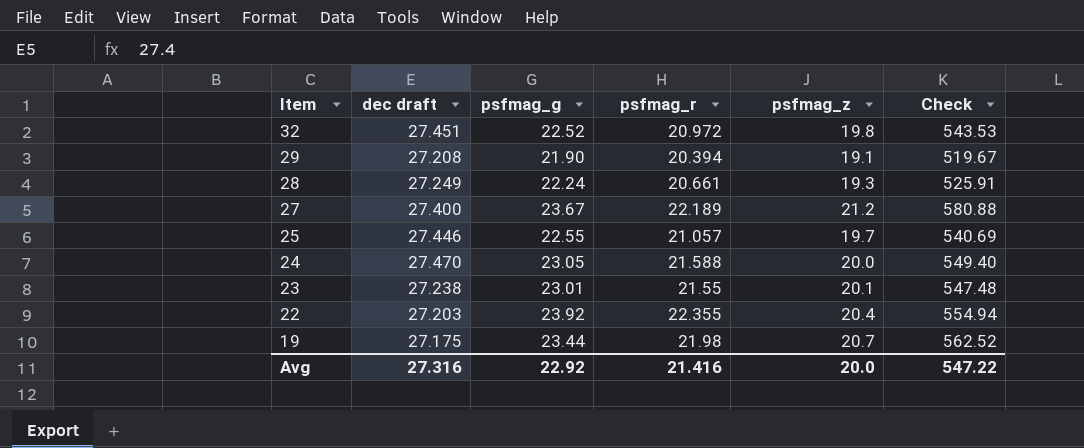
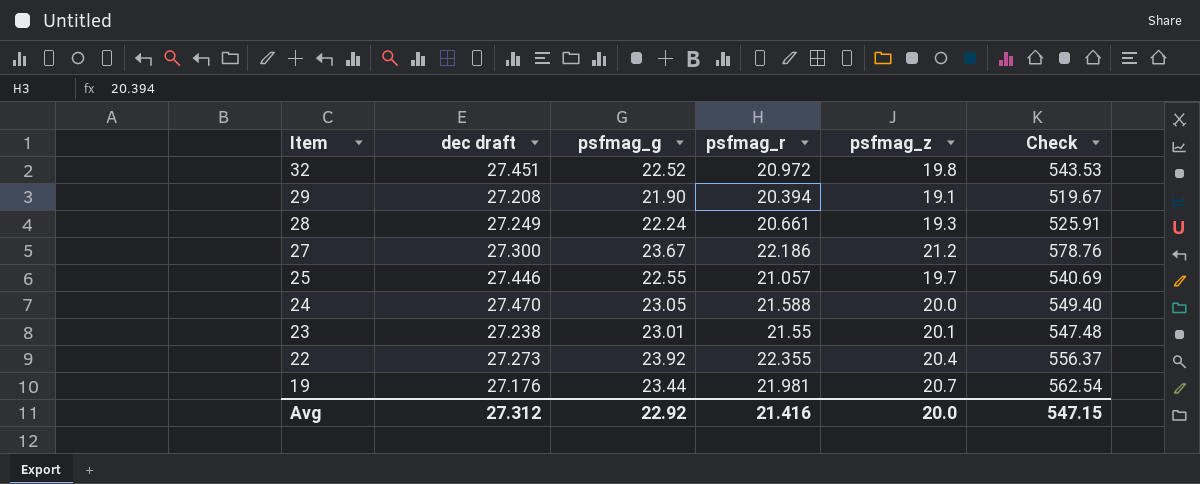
27 | dec draft: 27.400 -> 27.300
27 | psfmag_r: 22.189 -> 22.186
27 | Check: 580.88 -> 578.76
22 | dec draft: 27.203 -> 27.273
22 | Check: 554.94 -> 556.37
19 | dec draft: 27.175 -> 27.176
19 | psfmag_r: 21.98 -> 21.981
19 | Check: 562.52 -> 562.54
Avg | dec draft: 27.316 -> 27.312
Avg | Check: 547.22 -> 547.15

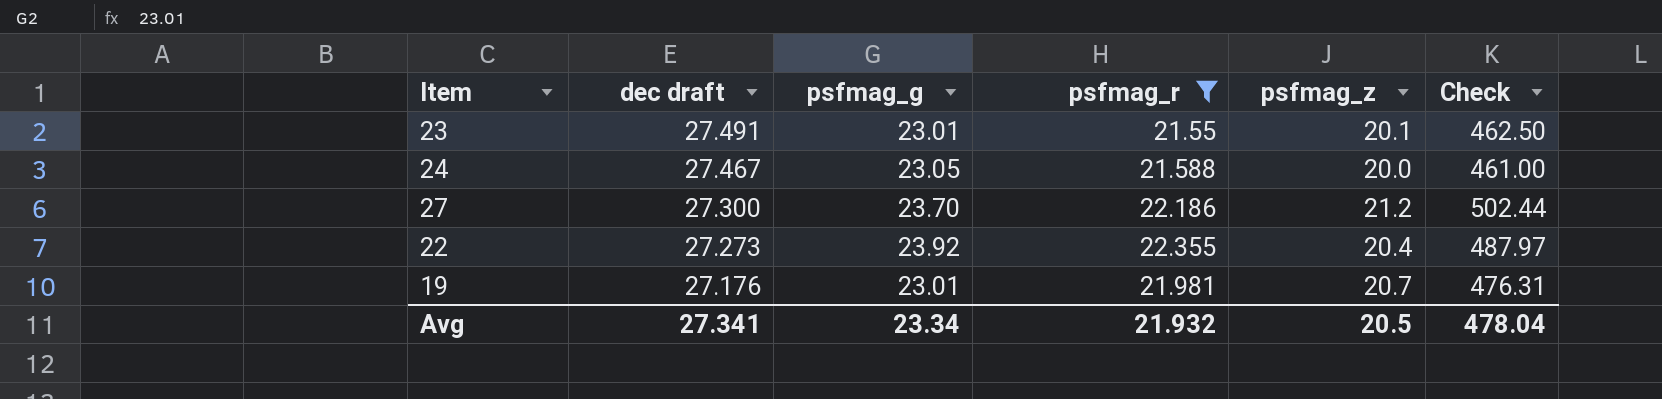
filter: none -> psfmag_r >= 21.55
row order: Item descending -> dec draft descending
column Check | formula: [dec draft] * [psfmag_z] -> [psfmag_g] * [psfmag_z]
23 | dec draft: 27.238 -> 27.491
24 | dec draft: 27.470 -> 27.467
27 | psfmag_g: 23.67 -> 23.70
19 | psfmag_g: 23.44 -> 23.01
Avg | dec draft: 27.312 -> 27.341
Avg | psfmag_g: 22.92 -> 23.34
Avg | psfmag_r: 21.416 -> 21.932
Avg | psfmag_z: 20.0 -> 20.5
Avg | Check: 547.15 -> 478.04

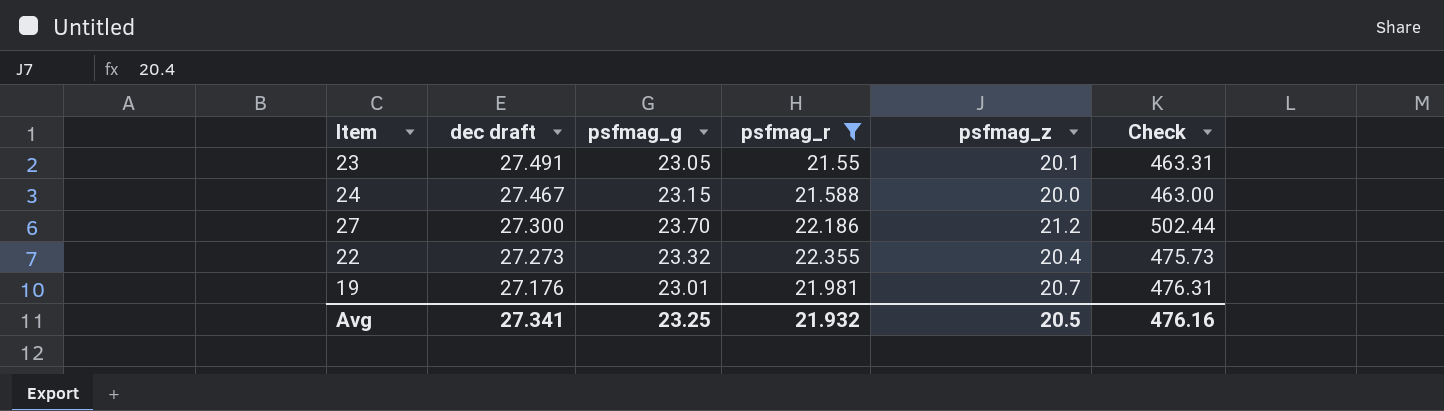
23 | psfmag_g: 23.01 -> 23.05
23 | Check: 462.50 -> 463.31
24 | psfmag_g: 23.05 -> 23.15
24 | Check: 461.00 -> 463.00
22 | psfmag_g: 23.92 -> 23.32
22 | Check: 487.97 -> 475.73
Avg | psfmag_g: 23.34 -> 23.25
Avg | Check: 478.04 -> 476.16

